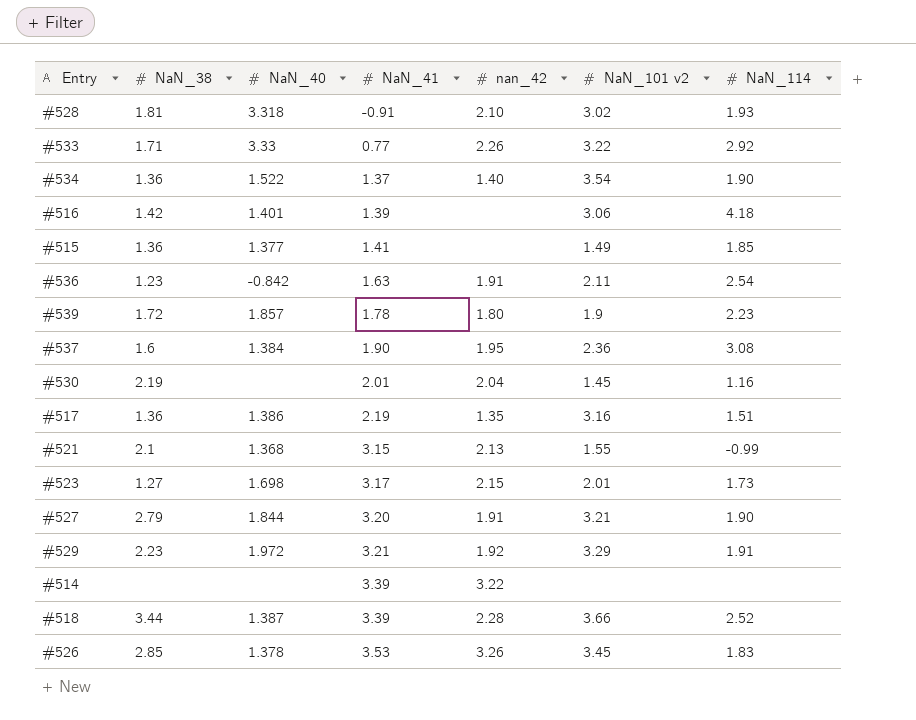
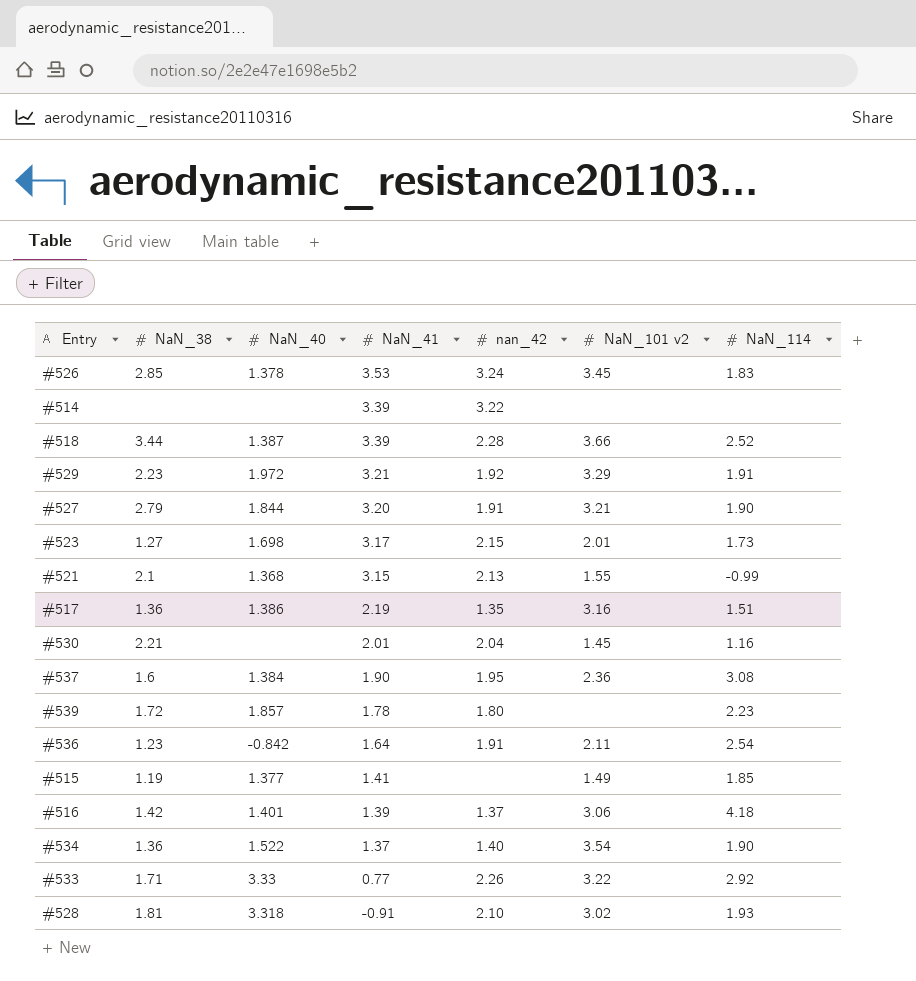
row order: NaN_41 ascending -> NaN_41 descending
#526 | nan_42: 3.26 -> 3.24
#530 | NaN_38: 2.19 -> 2.21
#539 | NaN_101 v2: 1.9 -> none
#536 | NaN_41: 1.63 -> 1.64
#515 | NaN_38: 1.36 -> 1.19
#516 | nan_42: none -> 1.37

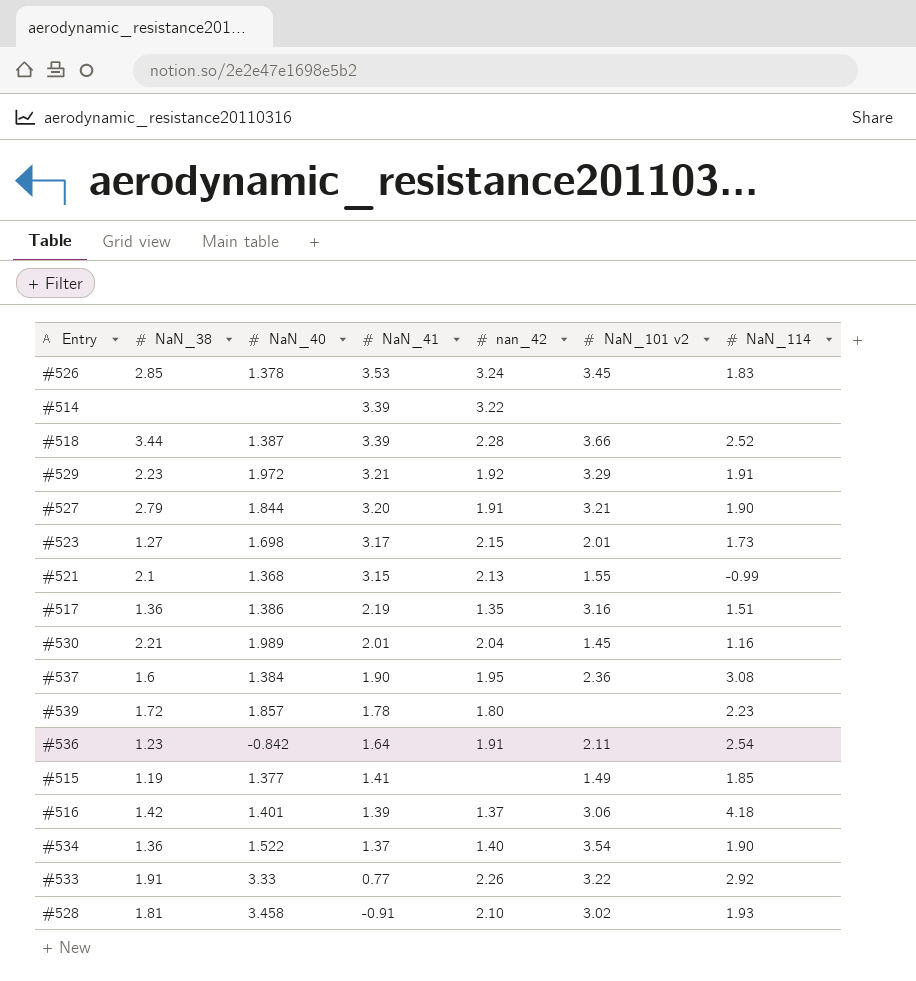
#530 | NaN_40: none -> 1.989
#533 | NaN_38: 1.71 -> 1.91
#528 | NaN_40: 3.318 -> 3.458

